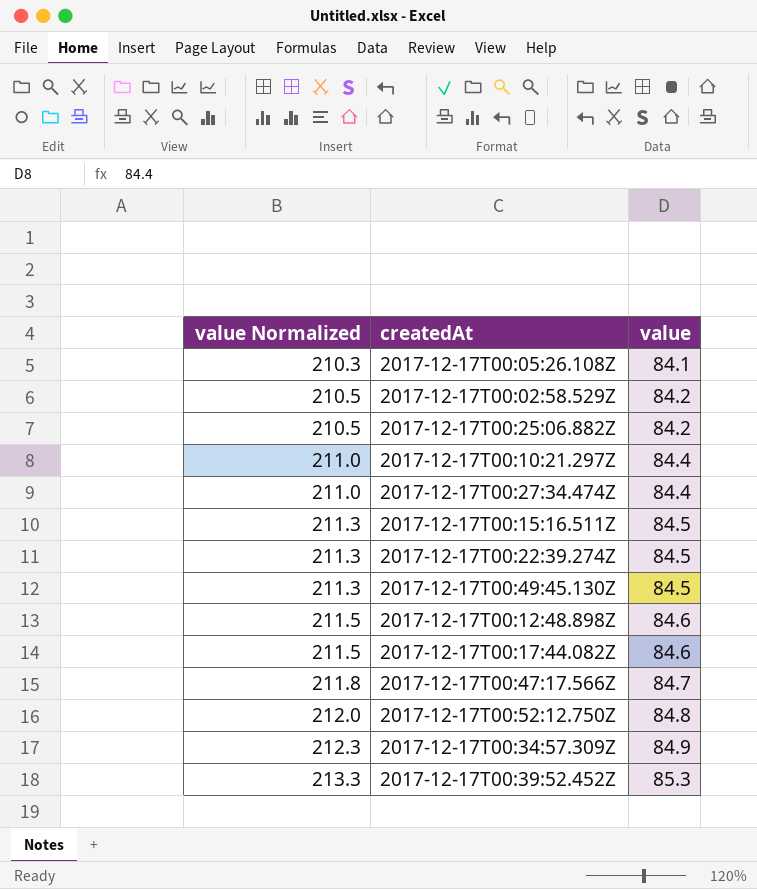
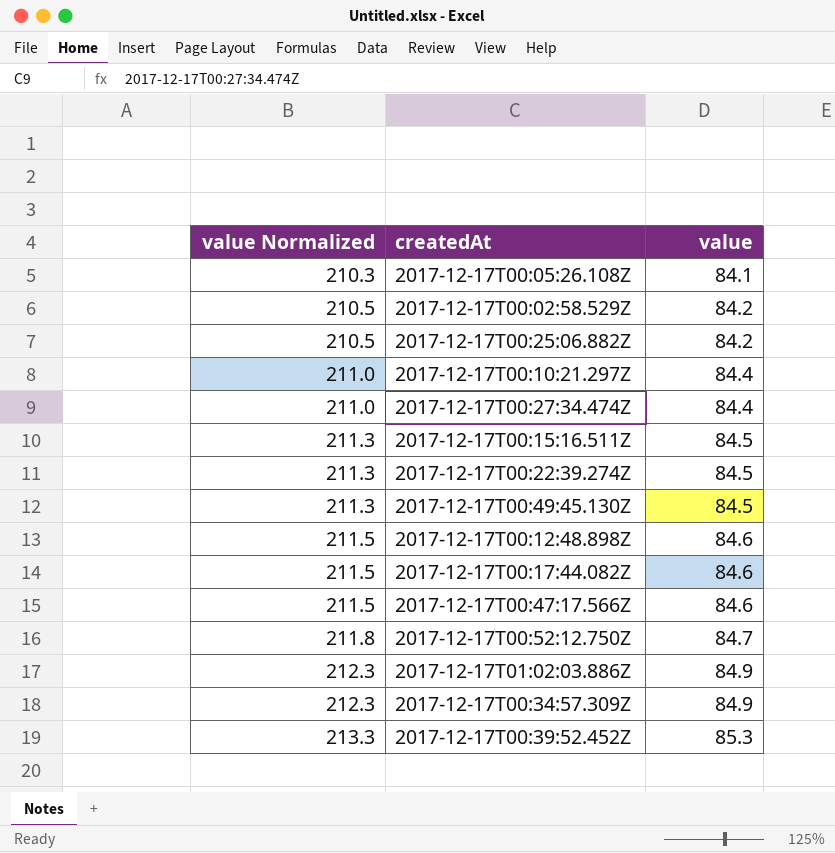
2017-12-17T00:47:17.566Z | value Normalized: 211.8 -> 211.5
2017-12-17T00:47:17.566Z | value: 84.7 -> 84.6
2017-12-17T00:52:12.750Z | value Normalized: 212.0 -> 211.8
2017-12-17T00:52:12.750Z | value: 84.8 -> 84.7
row 2017-12-17T01:02:03.886Z: none -> 212.3 | 84.9

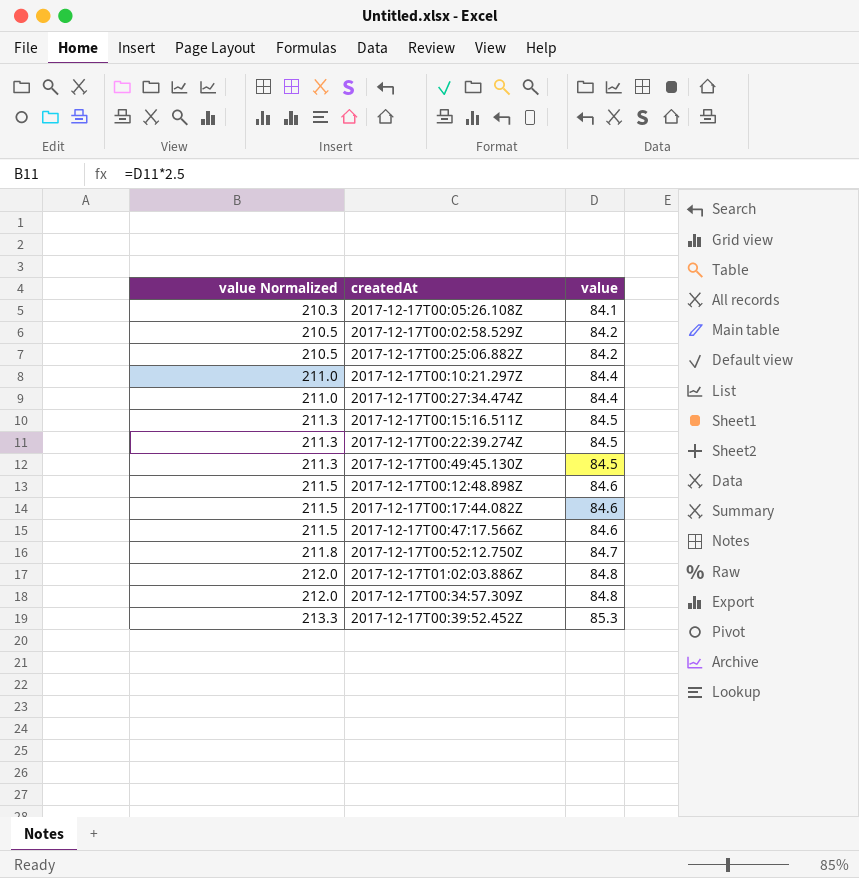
2017-12-17T01:02:03.886Z | value Normalized: 212.3 -> 212.0
2017-12-17T01:02:03.886Z | value: 84.9 -> 84.8
2017-12-17T00:34:57.309Z | value Normalized: 212.3 -> 212.0
2017-12-17T00:34:57.309Z | value: 84.9 -> 84.8

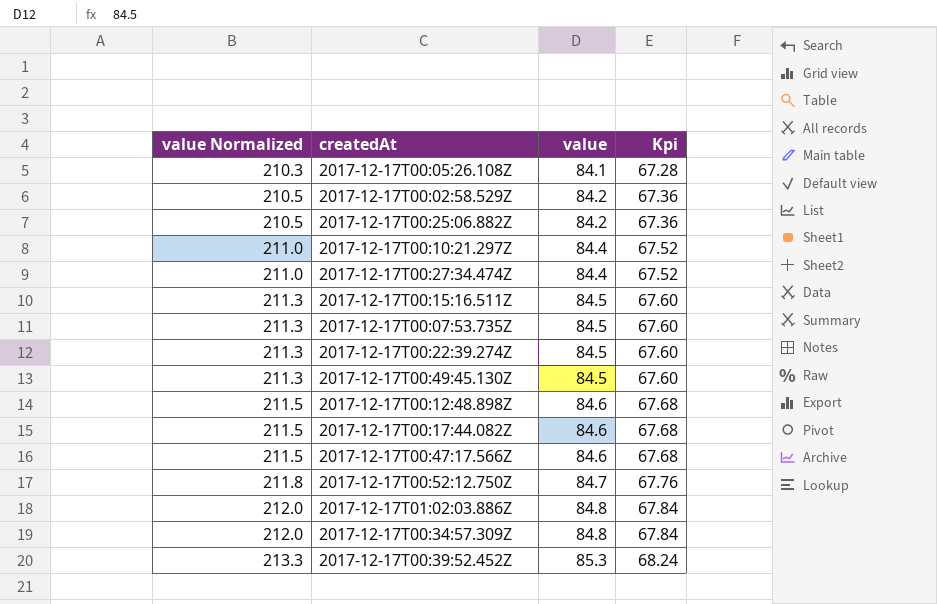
column Kpi | formula: none -> [value] * 0.8
row 2017-12-17T00:07:53.735Z: none -> 211.3 | 84.5 | 67.60

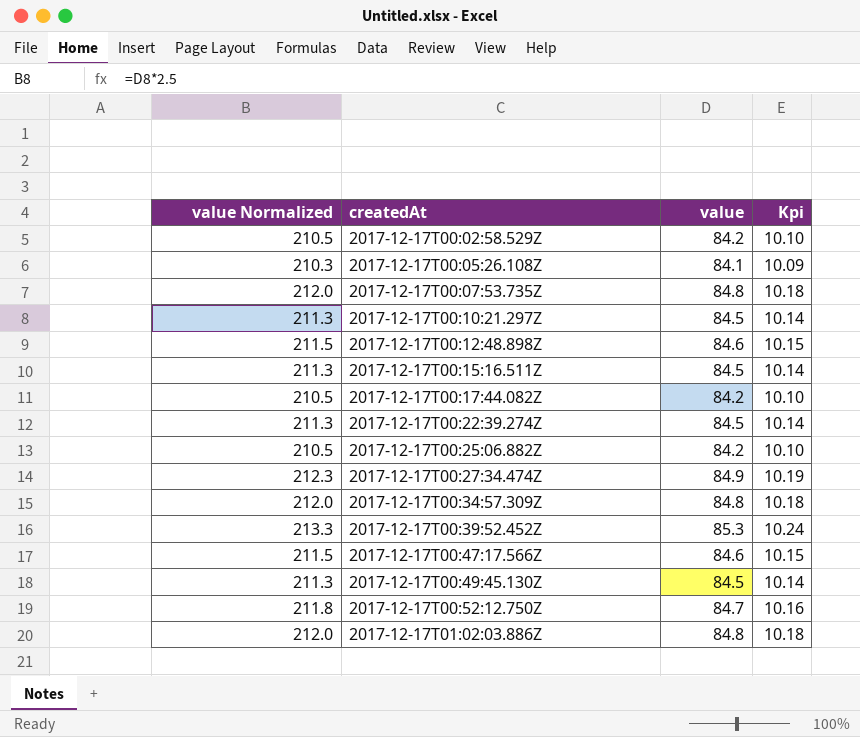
row order: value Normalized ascending -> createdAt ascending
column Kpi | formula: [value] * 0.8 -> [value] * 0.12
2017-12-17T00:07:53.735Z | value Normalized: 211.3 -> 212.0
2017-12-17T00:07:53.735Z | value: 84.5 -> 84.8
2017-12-17T00:10:21.297Z | value Normalized: 211.0 -> 211.3
2017-12-17T00:10:21.297Z | value: 84.4 -> 84.5
2017-12-17T00:17:44.082Z | value Normalized: 211.5 -> 210.5
2017-12-17T00:17:44.082Z | value: 84.6 -> 84.2
2017-12-17T00:27:34.474Z | value Normalized: 211.0 -> 212.3
2017-12-17T00:27:34.474Z | value: 84.4 -> 84.9

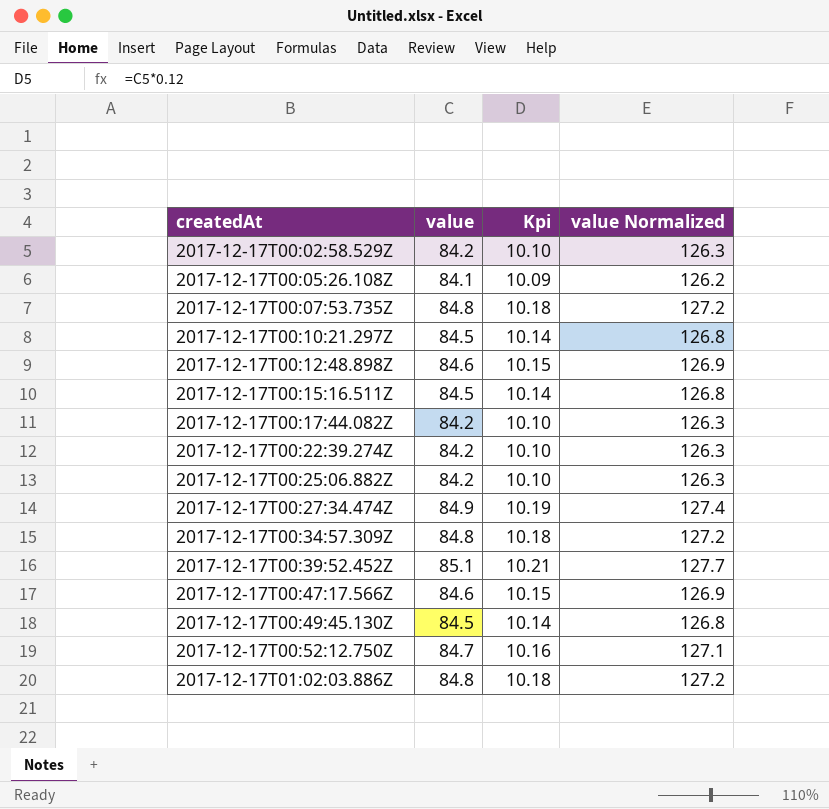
column value Normalized | formula: [value] * 2.5 -> [value] * 1.5
column value Normalized | position: 1 -> 4
2017-12-17T00:22:39.274Z | value: 84.5 -> 84.2
2017-12-17T00:22:39.274Z | Kpi: 10.14 -> 10.10
2017-12-17T00:39:52.452Z | value: 85.3 -> 85.1
2017-12-17T00:39:52.452Z | Kpi: 10.24 -> 10.21

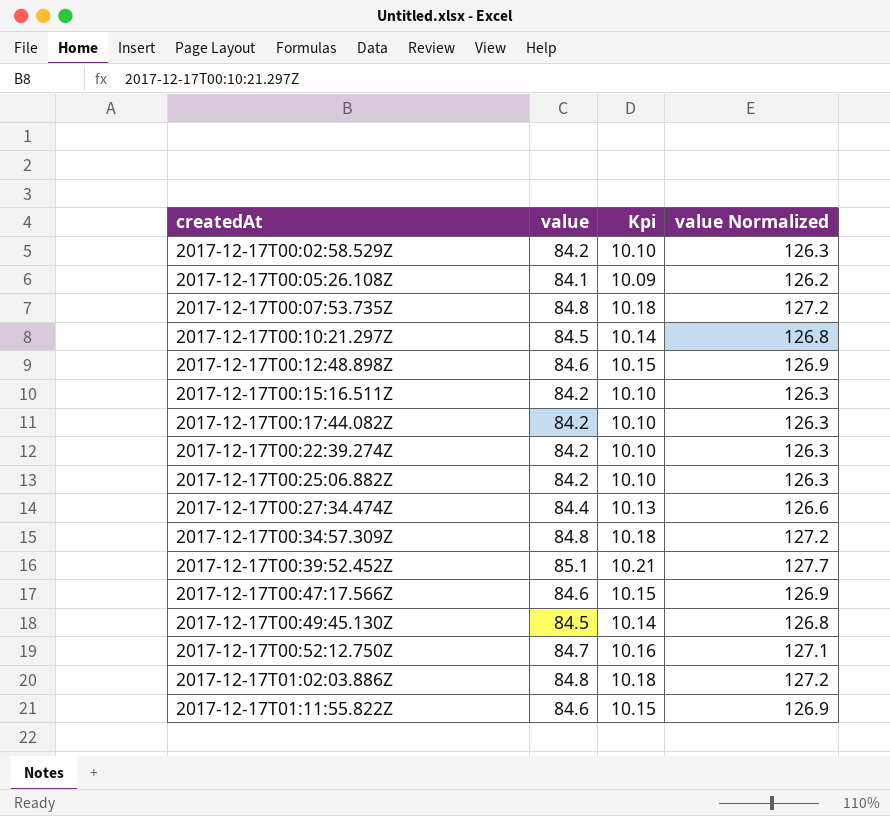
2017-12-17T00:15:16.511Z | value: 84.5 -> 84.2
2017-12-17T00:15:16.511Z | Kpi: 10.14 -> 10.10
2017-12-17T00:15:16.511Z | value Normalized: 126.8 -> 126.3
2017-12-17T00:27:34.474Z | value: 84.9 -> 84.4
2017-12-17T00:27:34.474Z | Kpi: 10.19 -> 10.13
2017-12-17T00:27:34.474Z | value Normalized: 127.4 -> 126.6
row 2017-12-17T01:11:55.822Z: none -> 84.6 | 10.15 | 126.9

